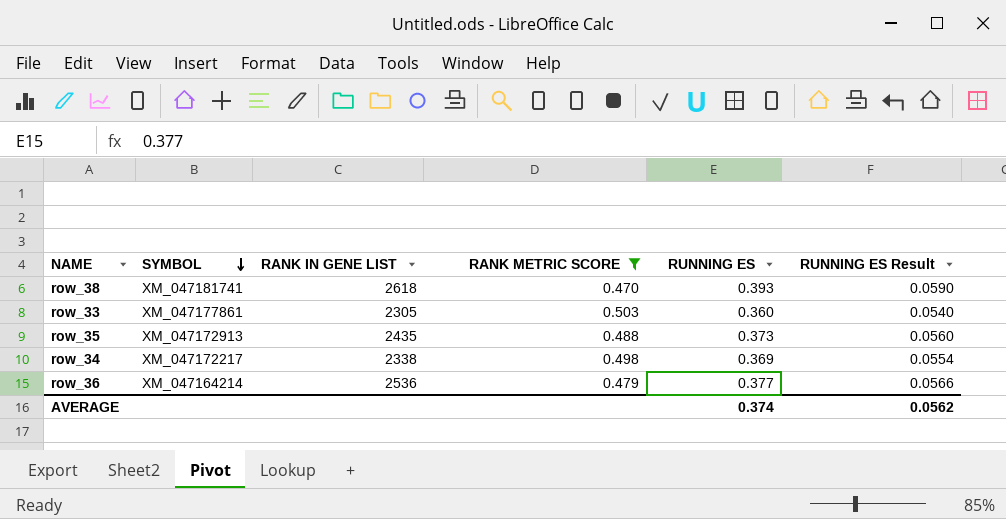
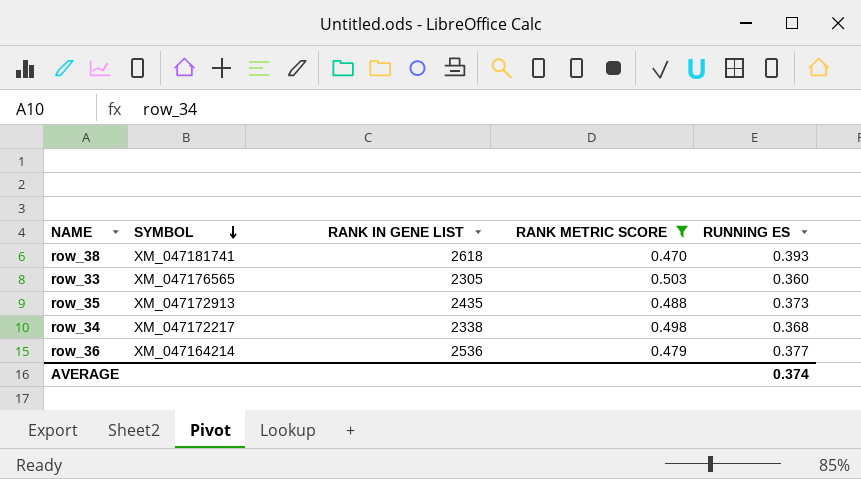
column RUNNING ES Result | formula: [RUNNING ES] * 0.15 -> none
row_33 | SYMBOL: XM_047177861 -> XM_047176565
row_34 | RUNNING ES: 0.369 -> 0.368

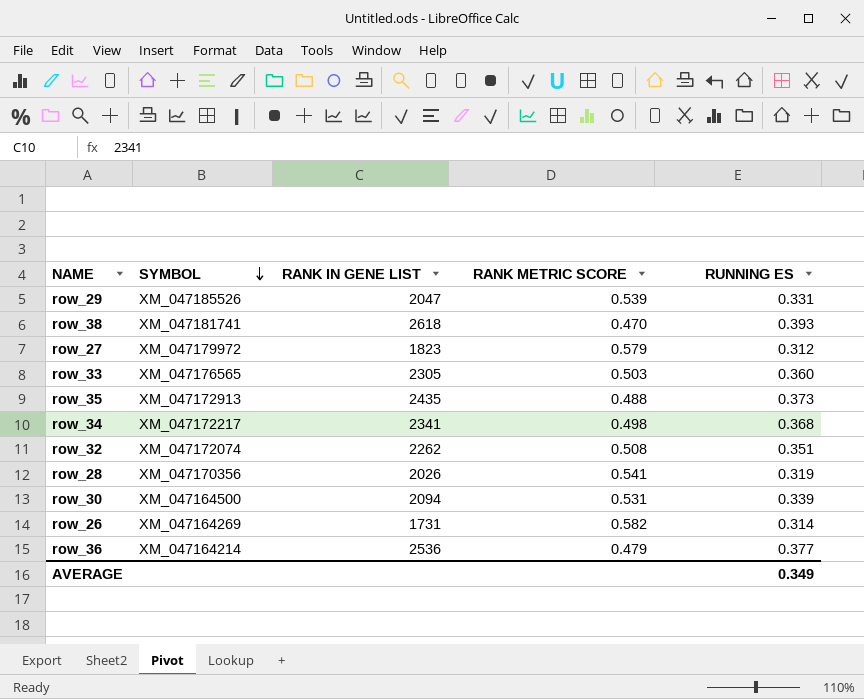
filter: RANK METRIC SCORE <= 0.503 -> none
row_34 | RANK IN GENE LIST: 2338 -> 2341
AVERAGE | RUNNING ES: 0.374 -> 0.349

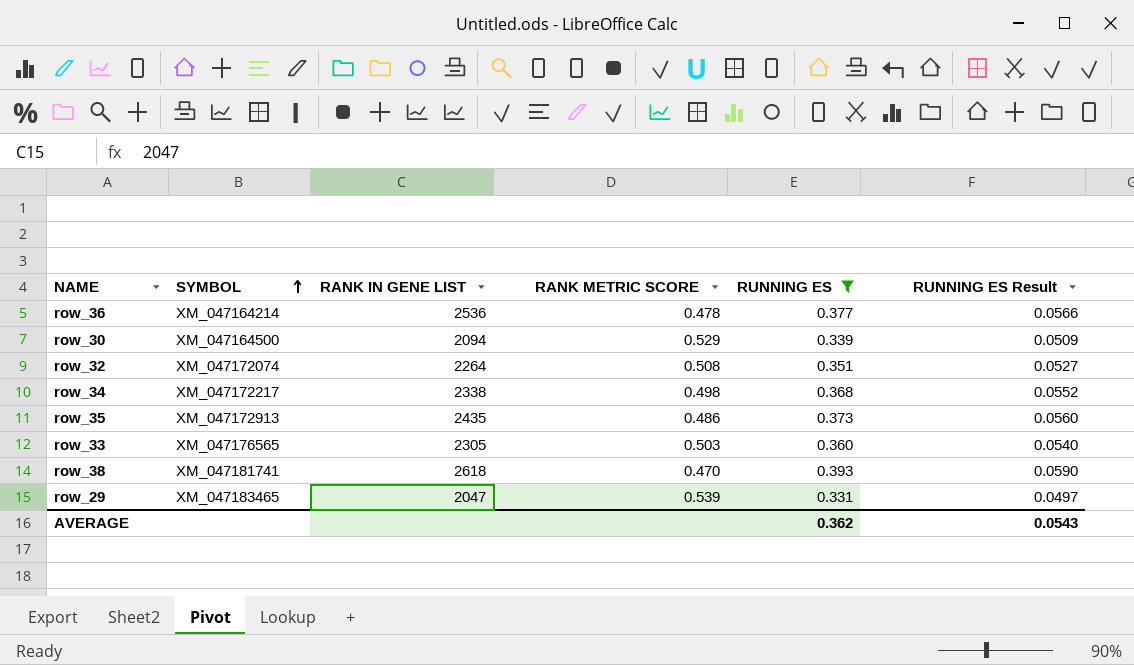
filter: none -> RUNNING ES >= 0.331
row order: SYMBOL descending -> SYMBOL ascending
column RUNNING ES Result | formula: none -> [RUNNING ES] * 0.15
row_36 | RANK METRIC SCORE: 0.479 -> 0.478
row_30 | RANK METRIC SCORE: 0.531 -> 0.529
row_32 | RANK IN GENE LIST: 2262 -> 2264
row_34 | RANK IN GENE LIST: 2341 -> 2338
row_35 | RANK METRIC SCORE: 0.488 -> 0.486
row_29 | SYMBOL: XM_047185526 -> XM_047183465
AVERAGE | RUNNING ES: 0.349 -> 0.362

